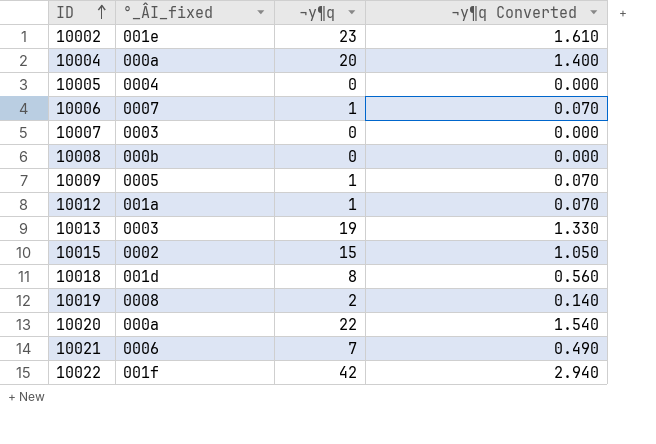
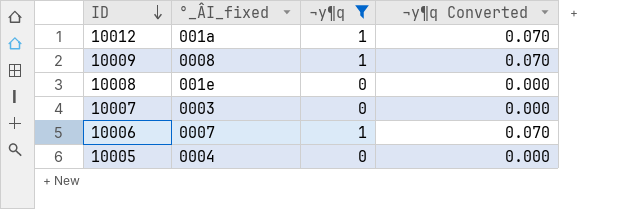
filter: none -> ¬y¶q <= 1
row order: ID ascending -> ID descending
10009 | °_ÂI_fixed: 0005 -> 0008
10008 | °_ÂI_fixed: 000b -> 001e

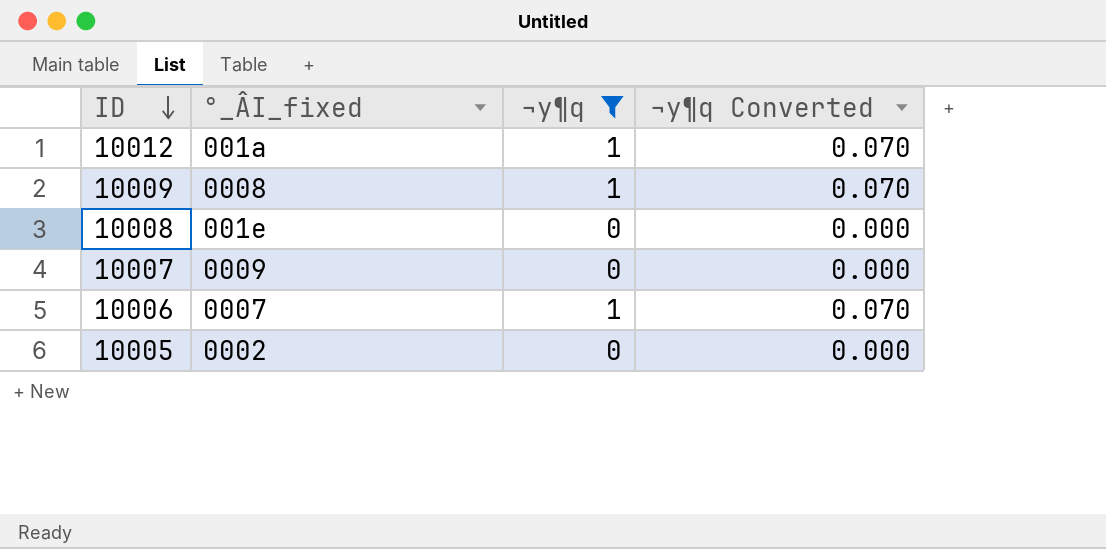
10007 | °_ÂI_fixed: 0003 -> 0009
10005 | °_ÂI_fixed: 0004 -> 0002

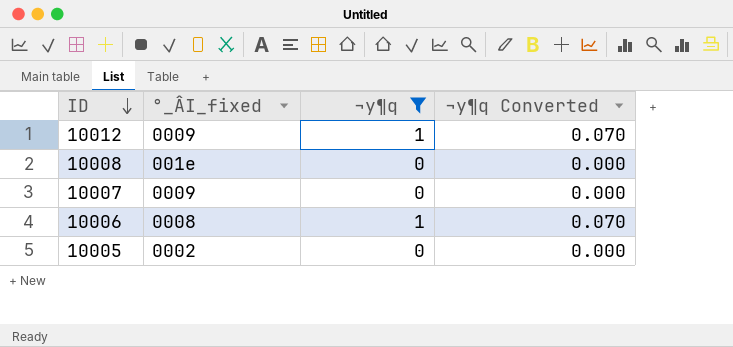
row 10009: 0008 | 1 | 0.070 -> none
10012 | °_ÂI_fixed: 001a -> 0009
10006 | °_ÂI_fixed: 0007 -> 0008

